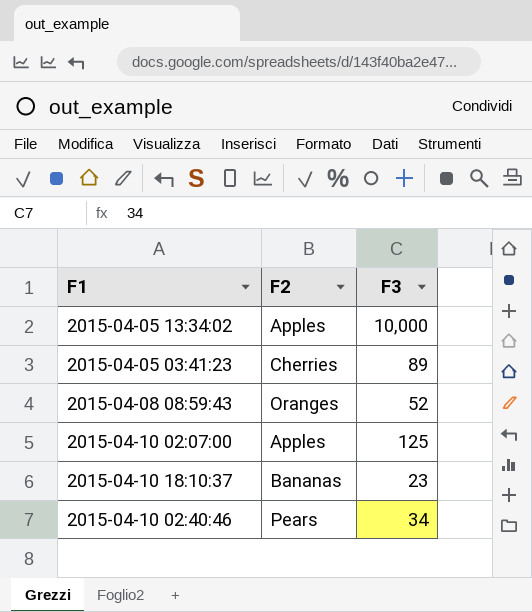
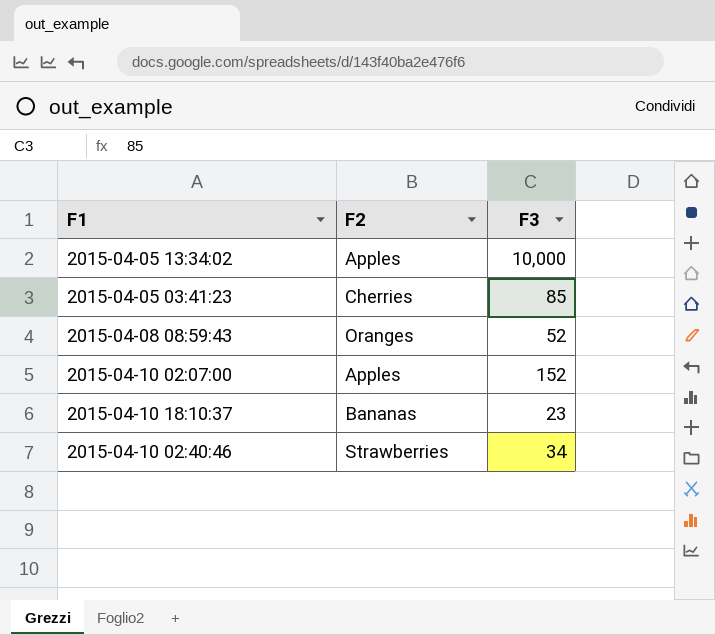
2015-04-05 03:41:23 | F3: 89 -> 85
2015-04-10 02:07:00 | F3: 125 -> 152
2015-04-10 02:40:46 | F2: Pears -> Strawberries

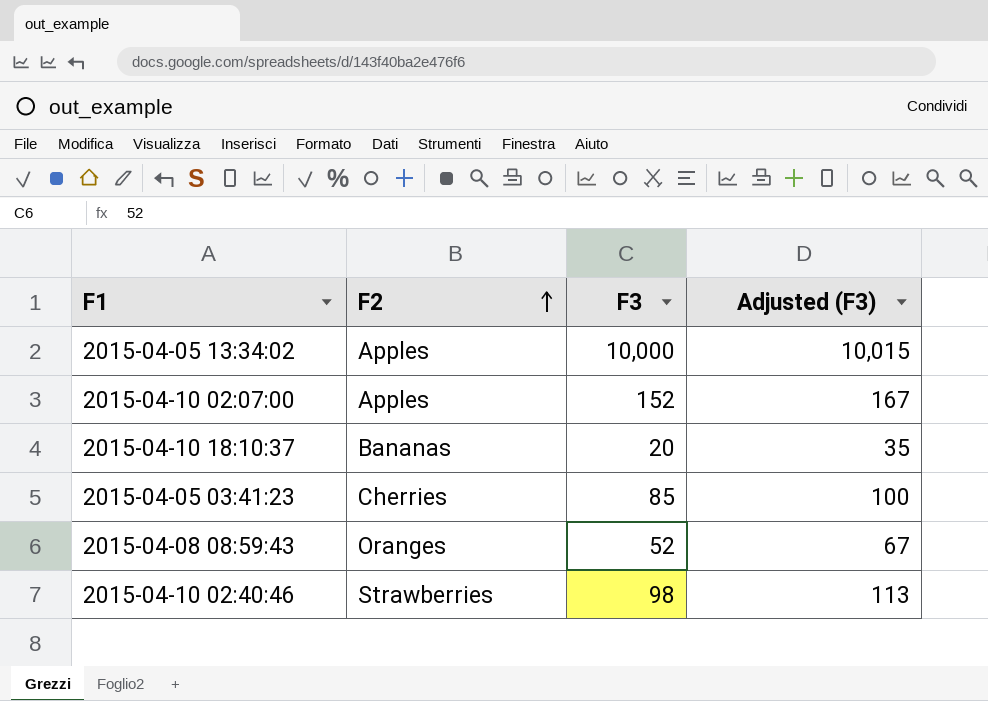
row order: none -> F2 ascending
column Adjusted (F3) | formula: none -> [F3] + 15
2015-04-10 18:10:37 | F3: 23 -> 20
2015-04-10 02:40:46 | F3: 34 -> 98

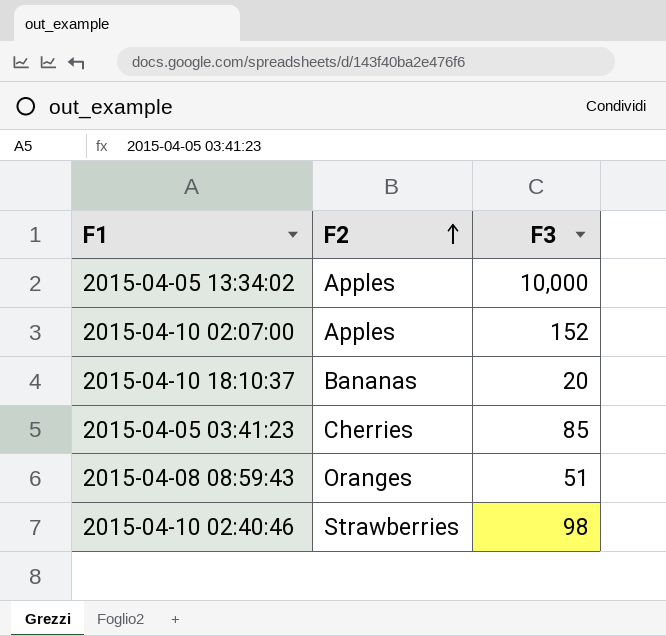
column Adjusted (F3) | formula: [F3] + 15 -> none
2015-04-08 08:59:43 | F3: 52 -> 51

